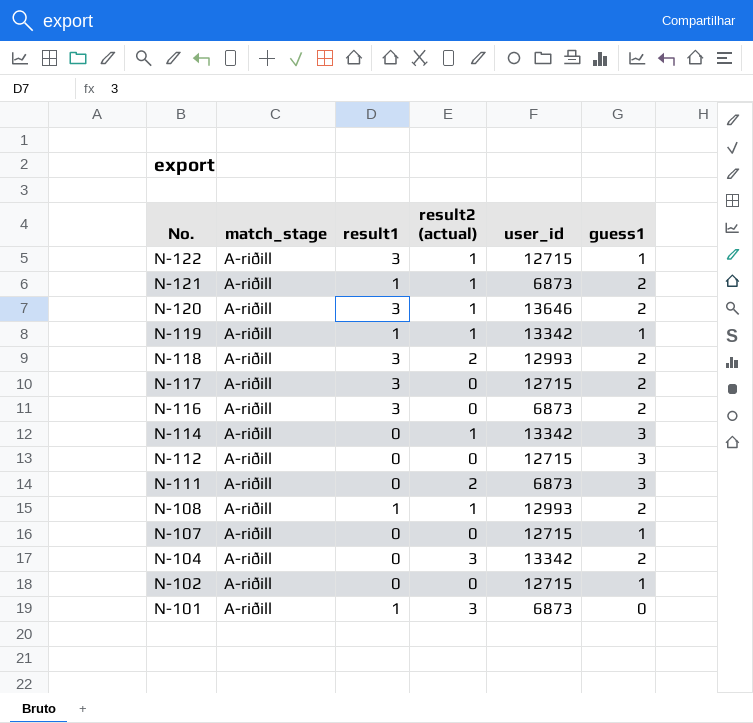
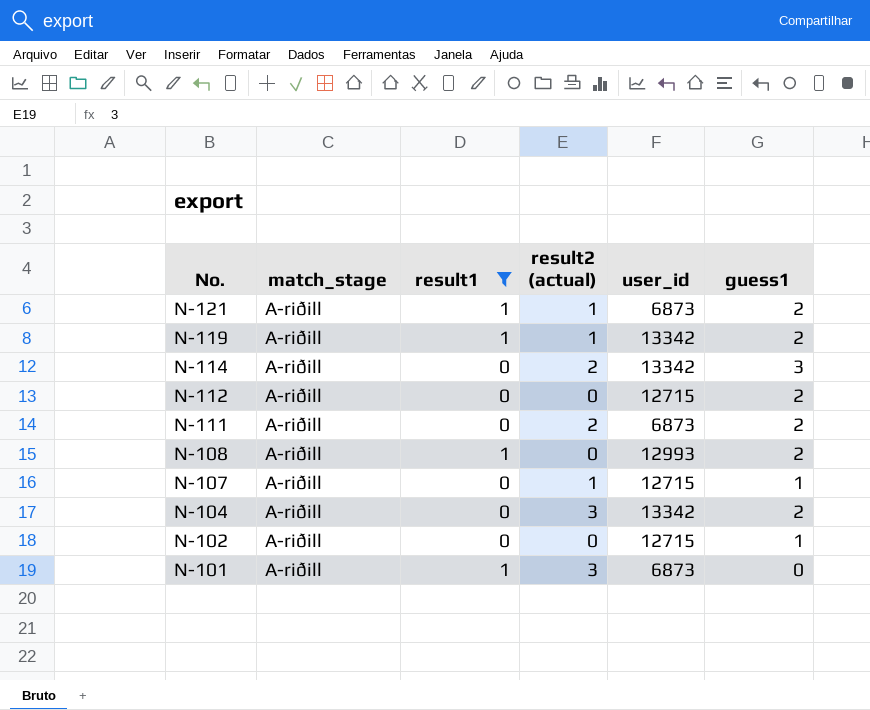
filter: none -> result1 != 3
N-119 | guess1: 1 -> 2
N-114 | result2 (actual): 1 -> 2
N-112 | guess1: 3 -> 2
N-111 | guess1: 3 -> 2
N-108 | result2 (actual): 1 -> 0
N-107 | result2 (actual): 0 -> 1

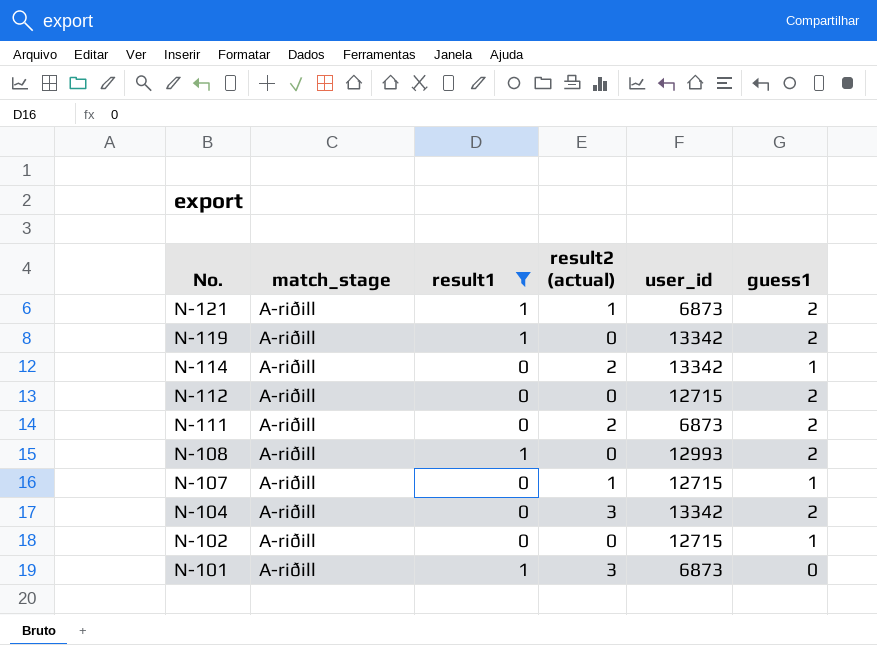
N-119 | result2 (actual): 1 -> 0
N-114 | guess1: 3 -> 1

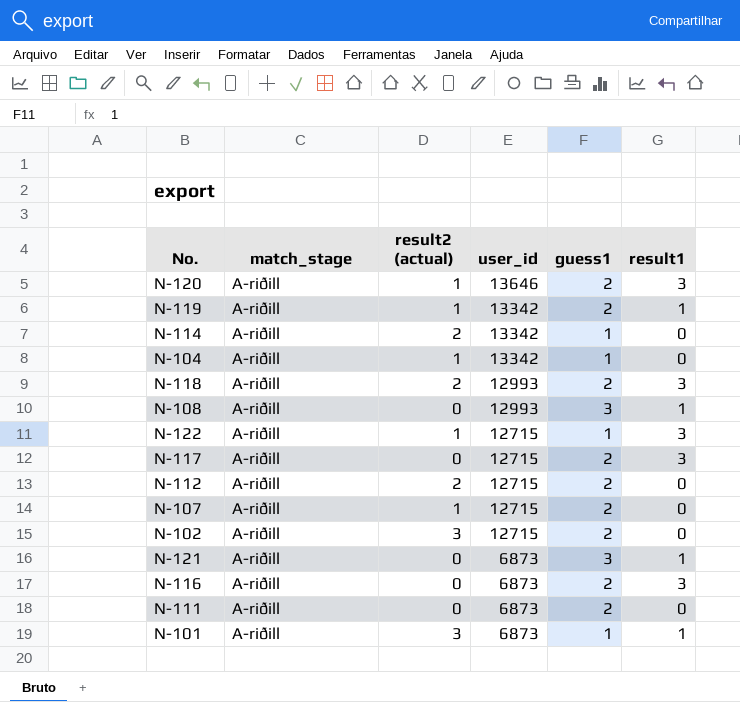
filter: result1 != 3 -> none
row order: No. descending -> user_id descending
column result1 | position: 3 -> 6
N-119 | result2 (actual): 0 -> 1
N-104 | result2 (actual): 3 -> 1
N-104 | guess1: 2 -> 1
N-108 | guess1: 2 -> 3
N-112 | result2 (actual): 0 -> 2
N-107 | guess1: 1 -> 2
N-102 | result2 (actual): 0 -> 3
N-102 | guess1: 1 -> 2
N-121 | result2 (actual): 1 -> 0
N-121 | guess1: 2 -> 3
N-111 | result2 (actual): 2 -> 0
N-101 | guess1: 0 -> 1

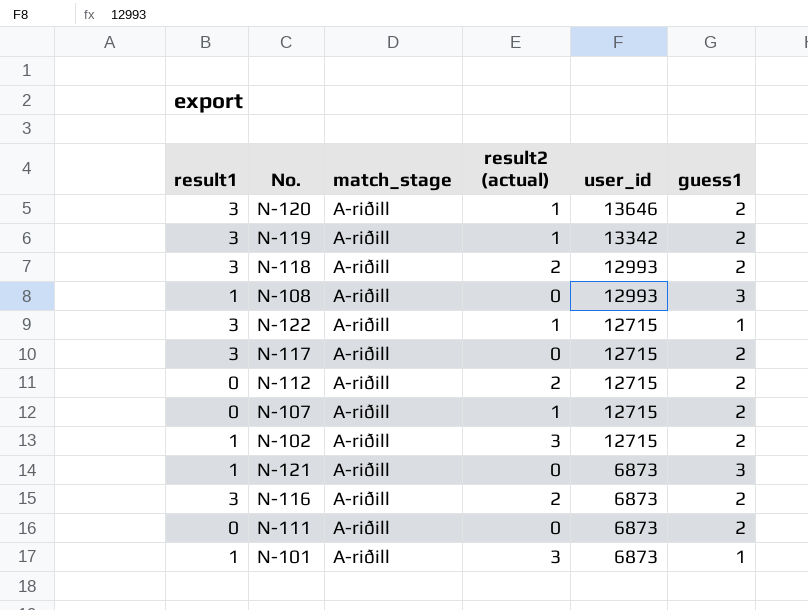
column result1 | position: 6 -> 1
row N-114: A-riðill | 2 | 13342 | 1 | 0 -> none
row N-104: A-riðill | 1 | 13342 | 1 | 0 -> none
N-119 | result1: 1 -> 3
N-102 | result1: 0 -> 1
N-116 | result2 (actual): 0 -> 2

